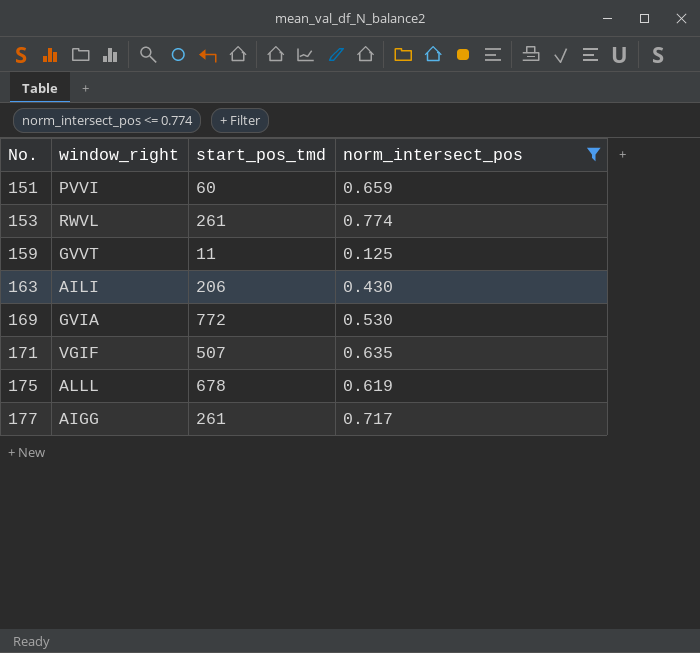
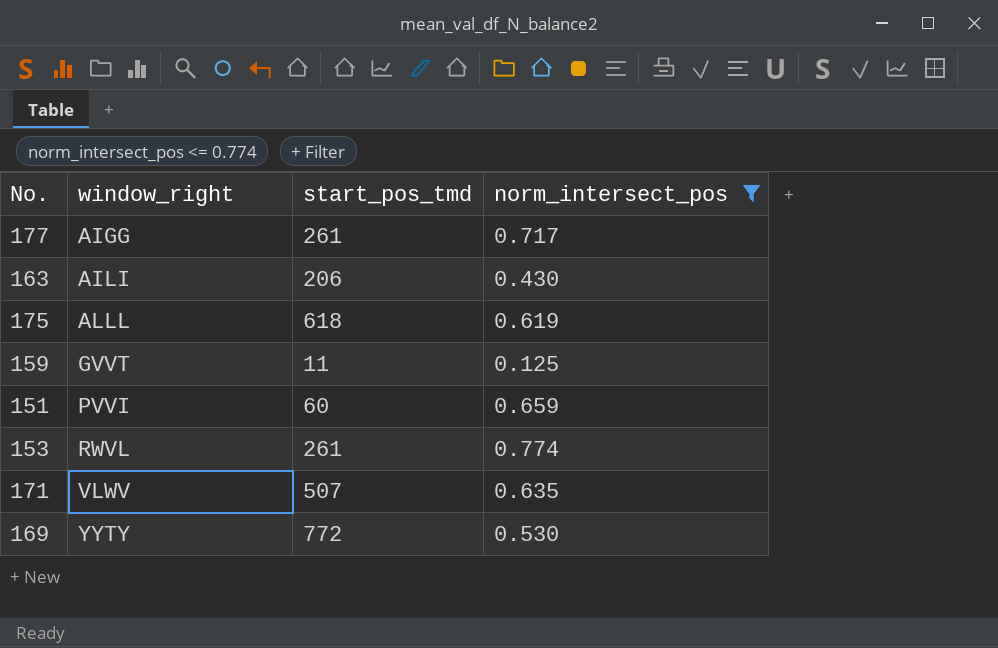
row order: No. ascending -> window_right ascending
175 | start_pos_tmd: 678 -> 618
171 | window_right: VGIF -> VLWV
169 | window_right: GVIA -> YYTY

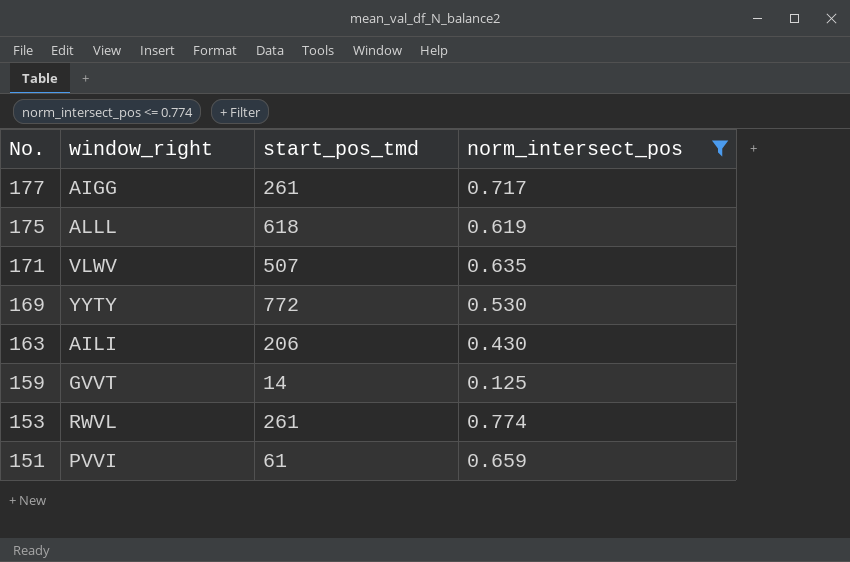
row order: window_right ascending -> No. descending
159 | start_pos_tmd: 11 -> 14
151 | start_pos_tmd: 60 -> 61

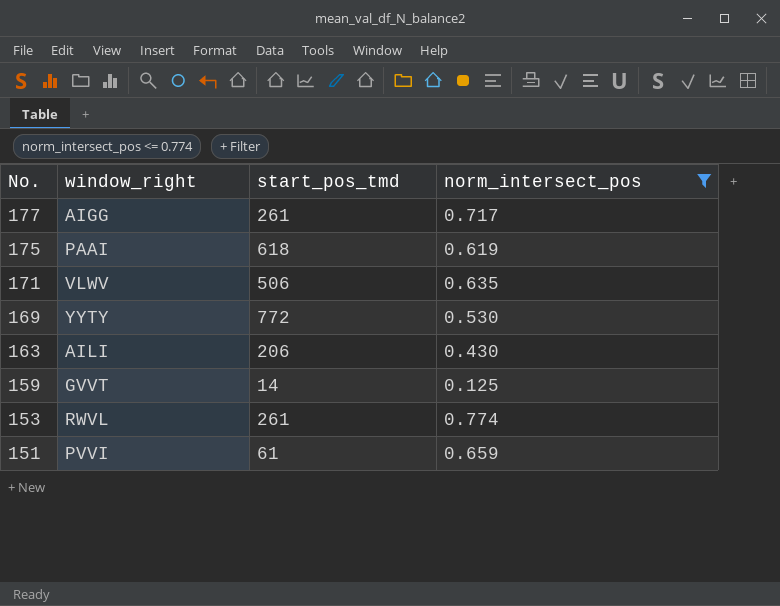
175 | window_right: ALLL -> PAAI
171 | start_pos_tmd: 507 -> 506

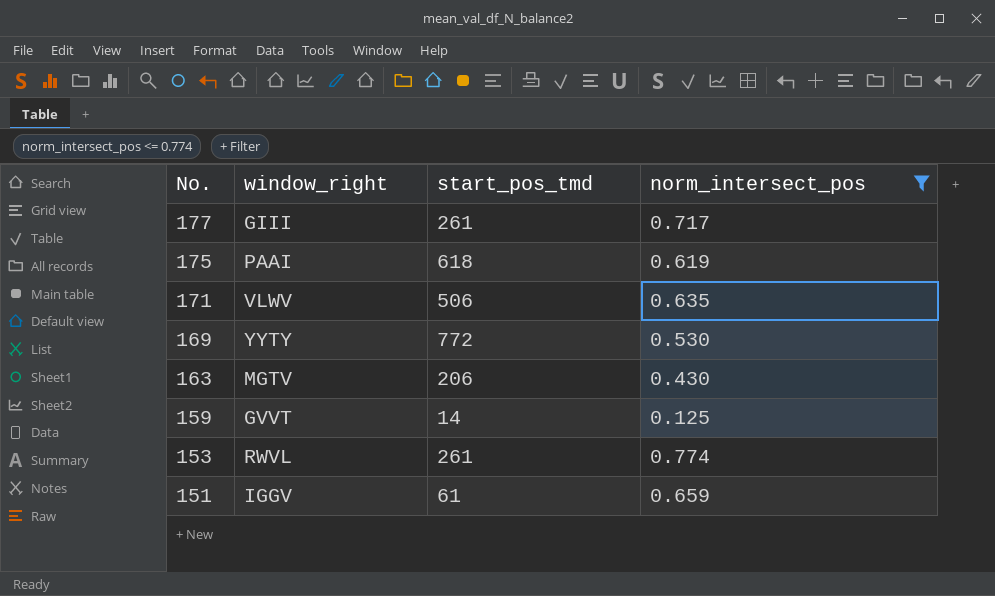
177 | window_right: AIGG -> GIII
163 | window_right: AILI -> MGTV
151 | window_right: PVVI -> IGGV

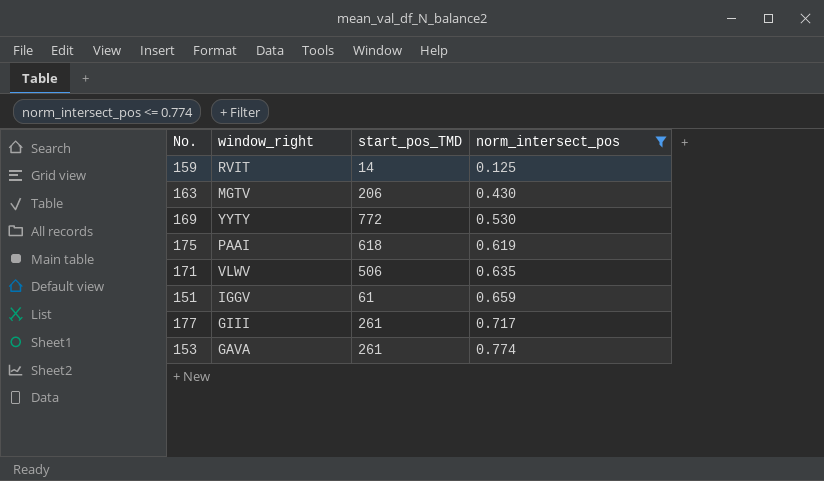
row order: No. descending -> norm_intersect_pos ascending
column name: start_pos_tmd -> start_pos_TMD
159 | window_right: GVVT -> RVIT
153 | window_right: RWVL -> GAVA

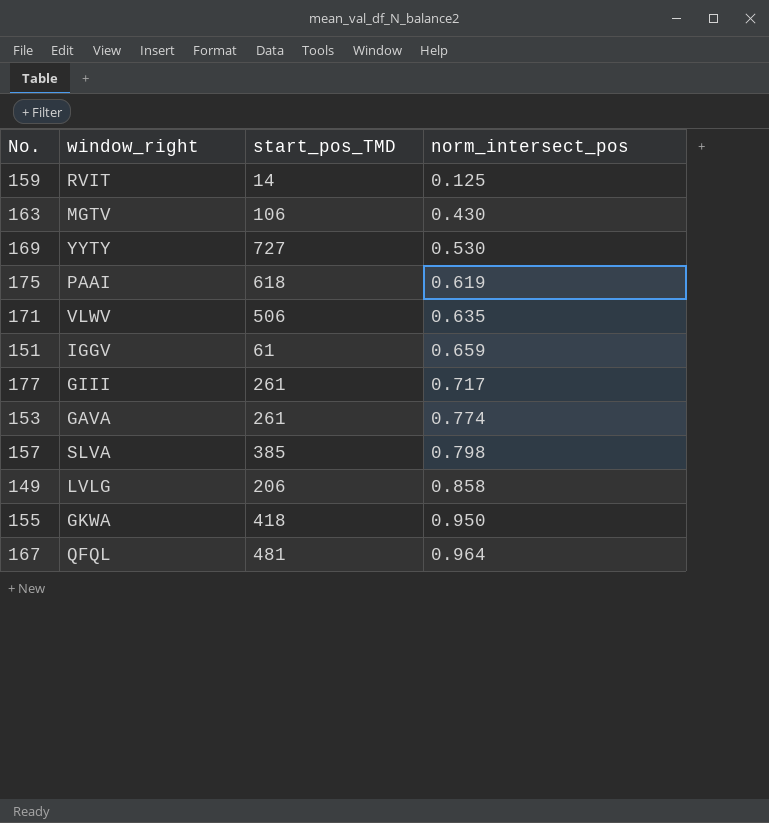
filter: norm_intersect_pos <= 0.774 -> none
163 | start_pos_TMD: 206 -> 106
169 | start_pos_TMD: 772 -> 727

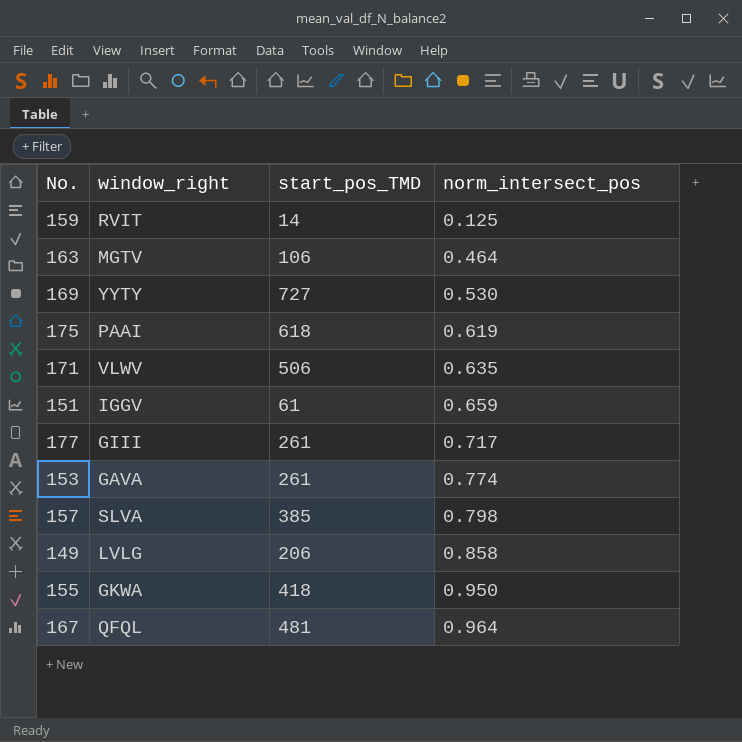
163 | norm_intersect_pos: 0.430 -> 0.464

